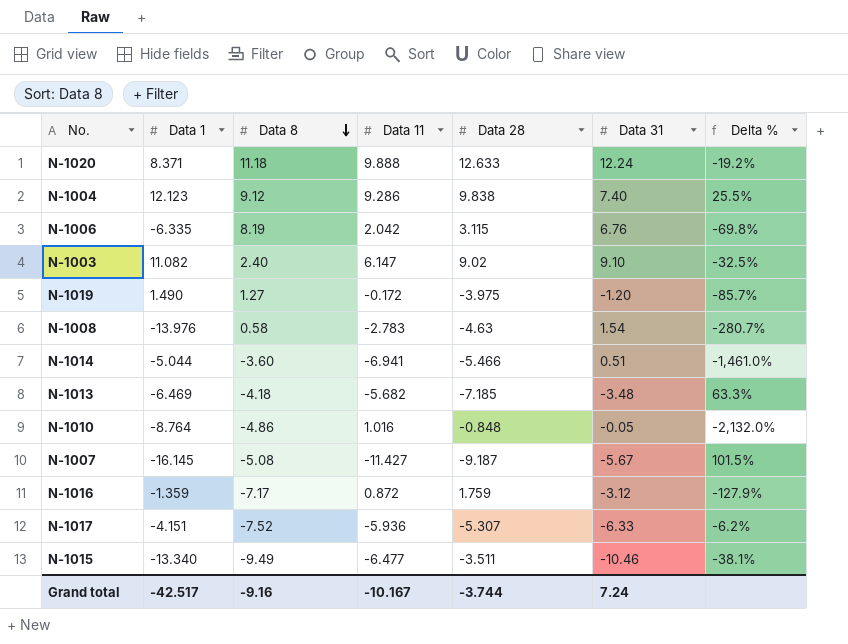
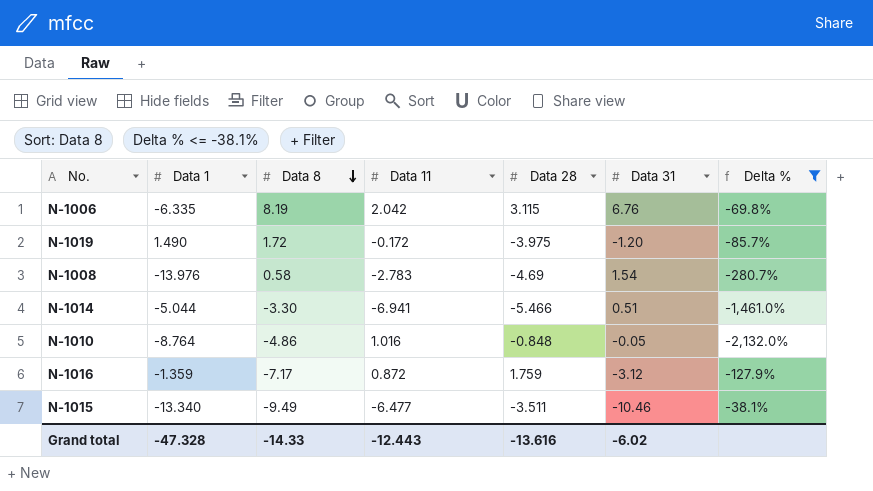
filter: none -> Delta % <= -38.1%
N-1019 | Data 8: 1.27 -> 1.72
N-1008 | Data 28: -4.63 -> -4.69
N-1014 | Data 8: -3.60 -> -3.30
Grand total | Data 1: -42.517 -> -47.328
Grand total | Data 8: -9.16 -> -14.33
Grand total | Data 11: -10.167 -> -12.443
Grand total | Data 28: -3.744 -> -13.616
Grand total | Data 31: 7.24 -> -6.02

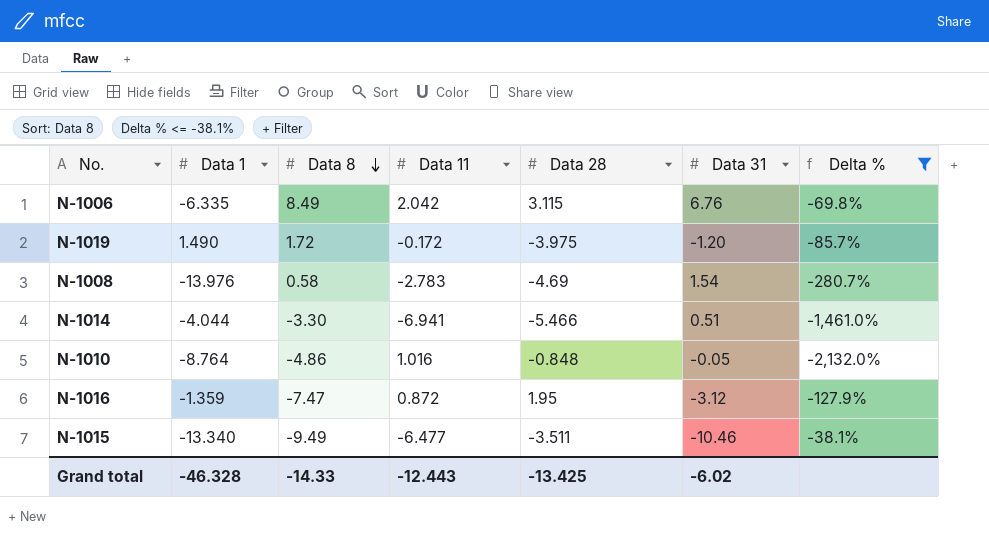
N-1006 | Data 8: 8.19 -> 8.49
N-1014 | Data 1: -5.044 -> -4.044
N-1016 | Data 8: -7.17 -> -7.47
N-1016 | Data 28: 1.759 -> 1.95
Grand total | Data 1: -47.328 -> -46.328
Grand total | Data 28: -13.616 -> -13.425

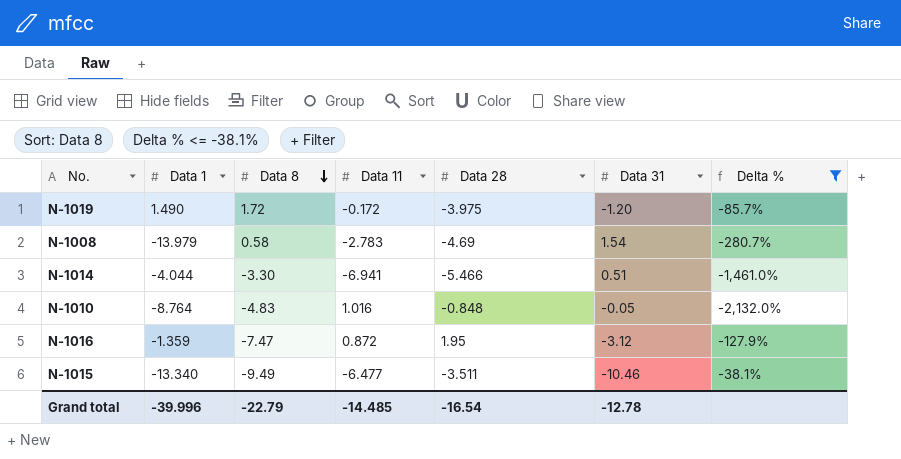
row N-1006: -6.335 | 8.49 | 2.042 | 3.115 | 6.76 | -69.8% -> none
N-1008 | Data 1: -13.976 -> -13.979
N-1010 | Data 8: -4.86 -> -4.83
Grand total | Data 1: -46.328 -> -39.996
Grand total | Data 8: -14.33 -> -22.79
Grand total | Data 11: -12.443 -> -14.485
Grand total | Data 28: -13.425 -> -16.54
Grand total | Data 31: -6.02 -> -12.78

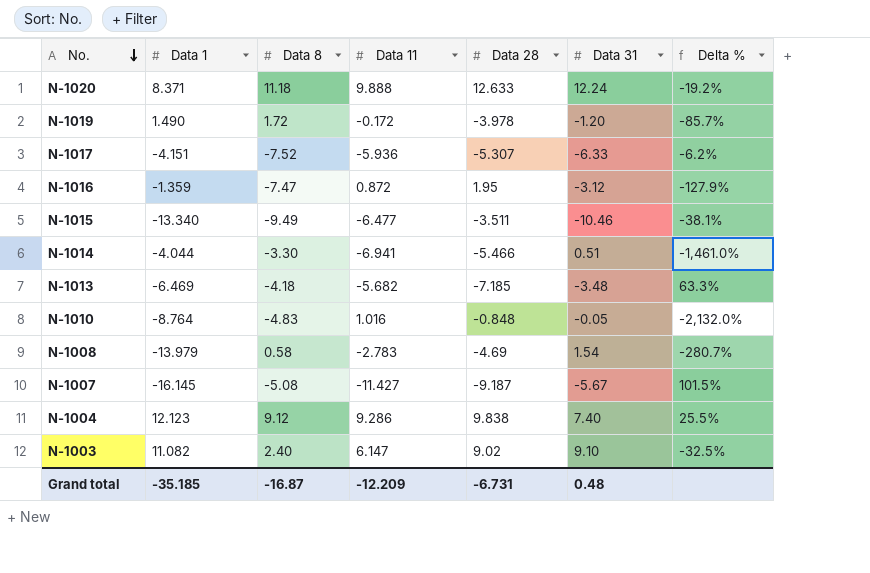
filter: Delta % <= -38.1% -> none
row order: Data 8 descending -> No. descending
N-1019 | Data 28: -3.975 -> -3.978
Grand total | Data 1: -39.996 -> -35.185
Grand total | Data 8: -22.79 -> -16.87
Grand total | Data 11: -14.485 -> -12.209
Grand total | Data 28: -16.54 -> -6.731
Grand total | Data 31: -12.78 -> 0.48

